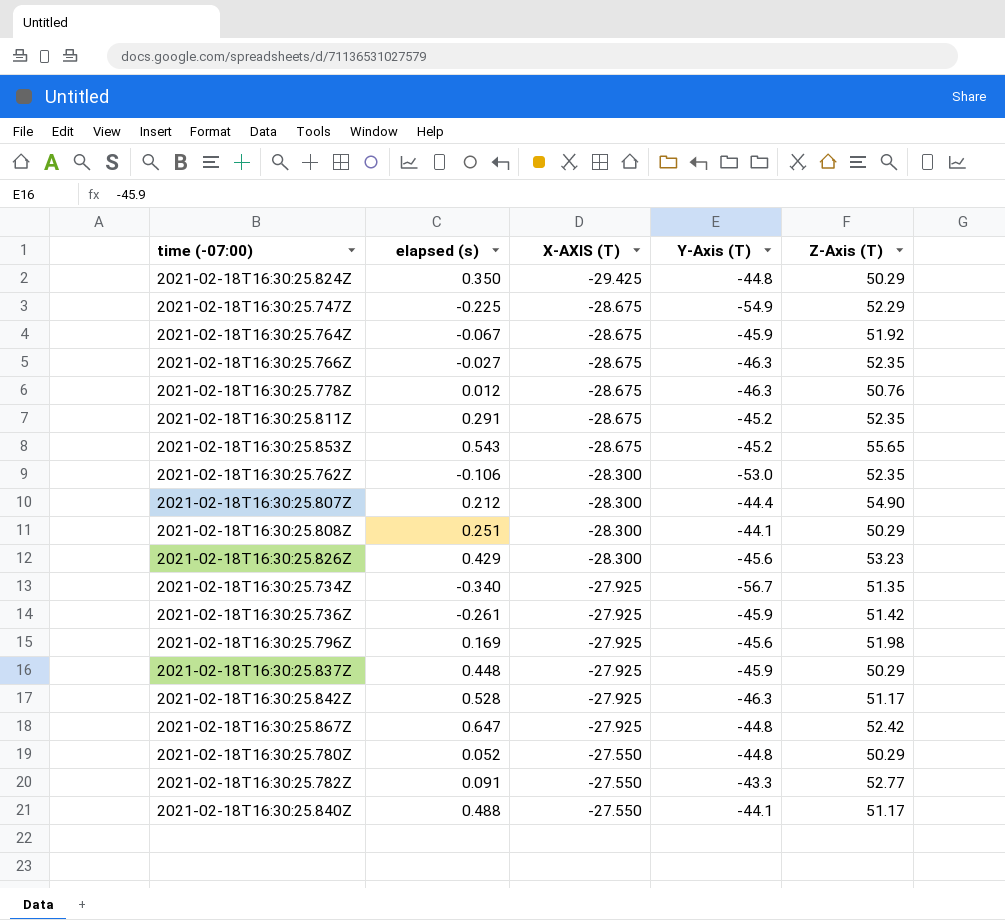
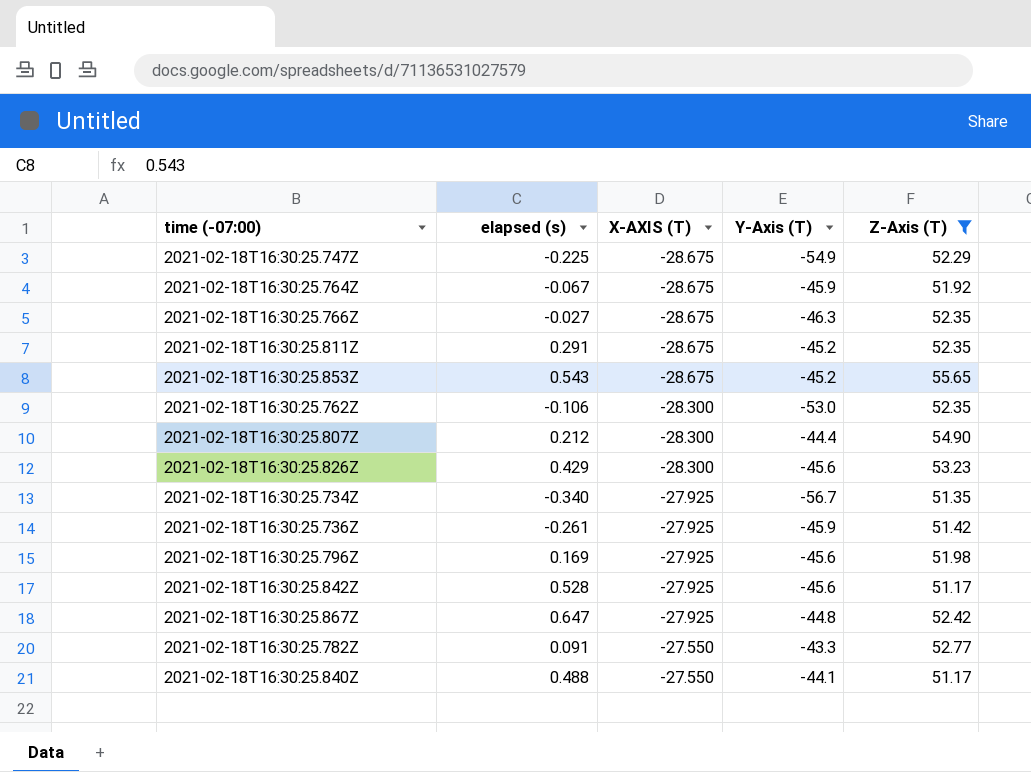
filter: none -> Z-Axis (T) >= 51.17
2021-02-18T16:30:25.842Z | Y-Axis (T): -46.3 -> -45.6

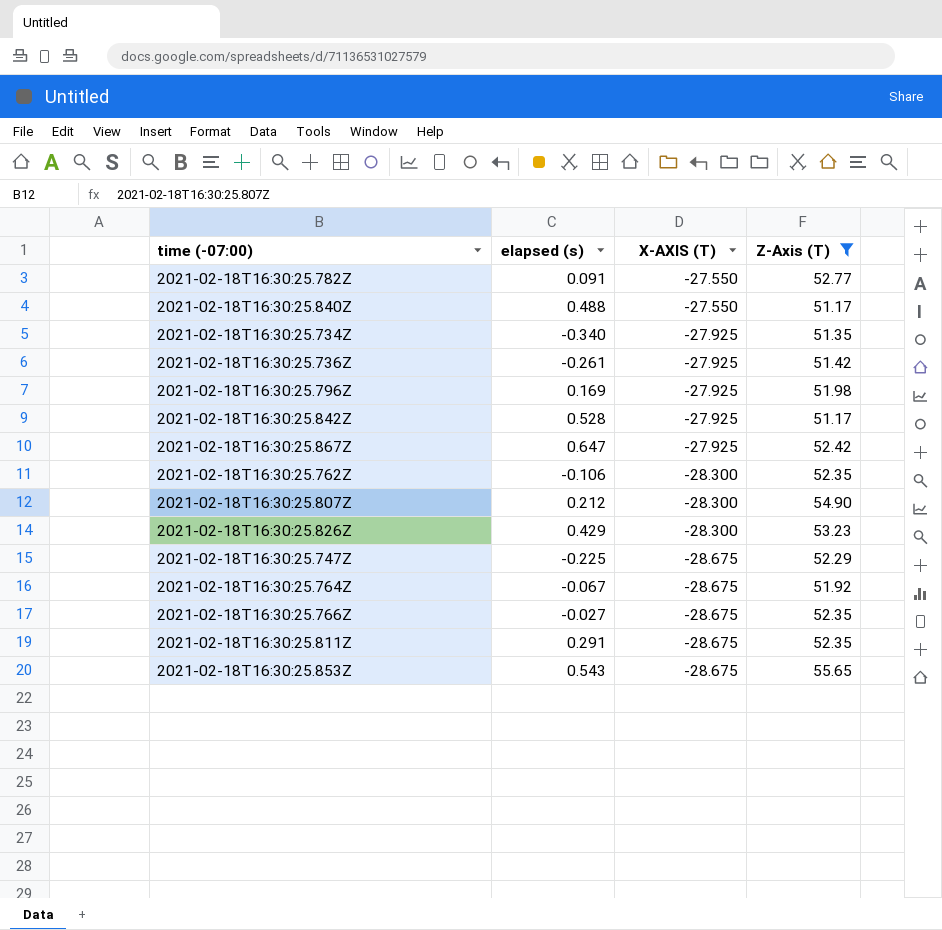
row order: X-AXIS (T) ascending -> X-AXIS (T) descending
column Y-Axis (T) | position: 4 -> none

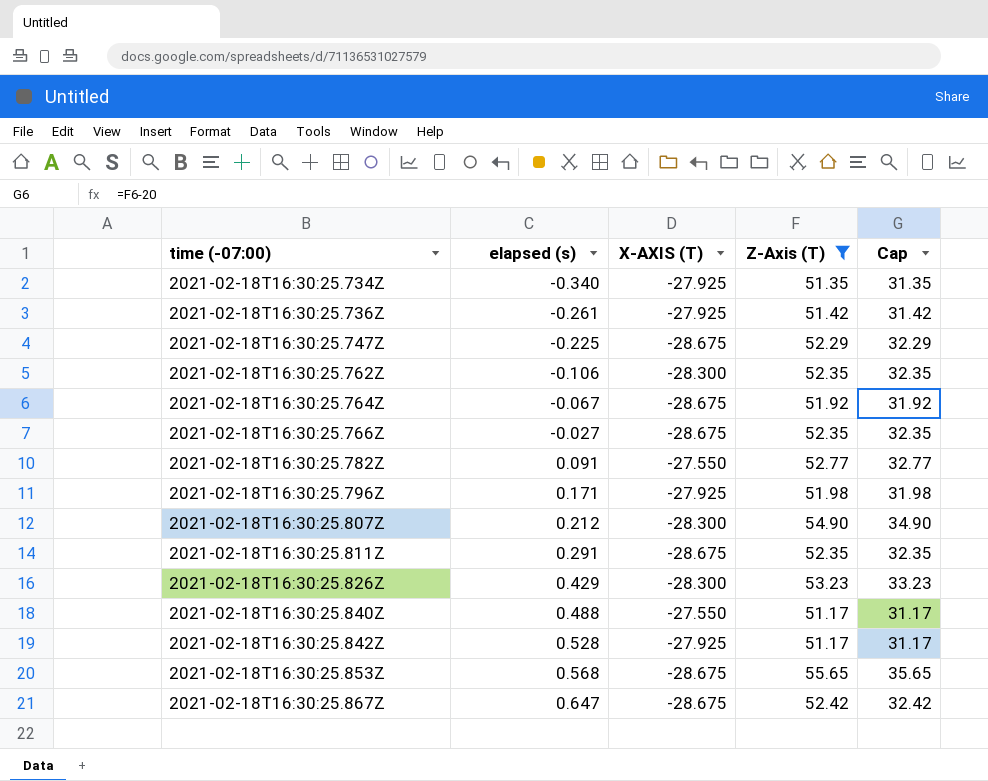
row order: X-AXIS (T) descending -> time (-07:00) ascending
column Cap | formula: none -> [Z-Axis (T)] - 20
2021-02-18T16:30:25.796Z | elapsed (s): 0.169 -> 0.171
2021-02-18T16:30:25.853Z | elapsed (s): 0.543 -> 0.568
2021-02-18T16:30:25.867Z | X-AXIS (T): -27.925 -> -28.675

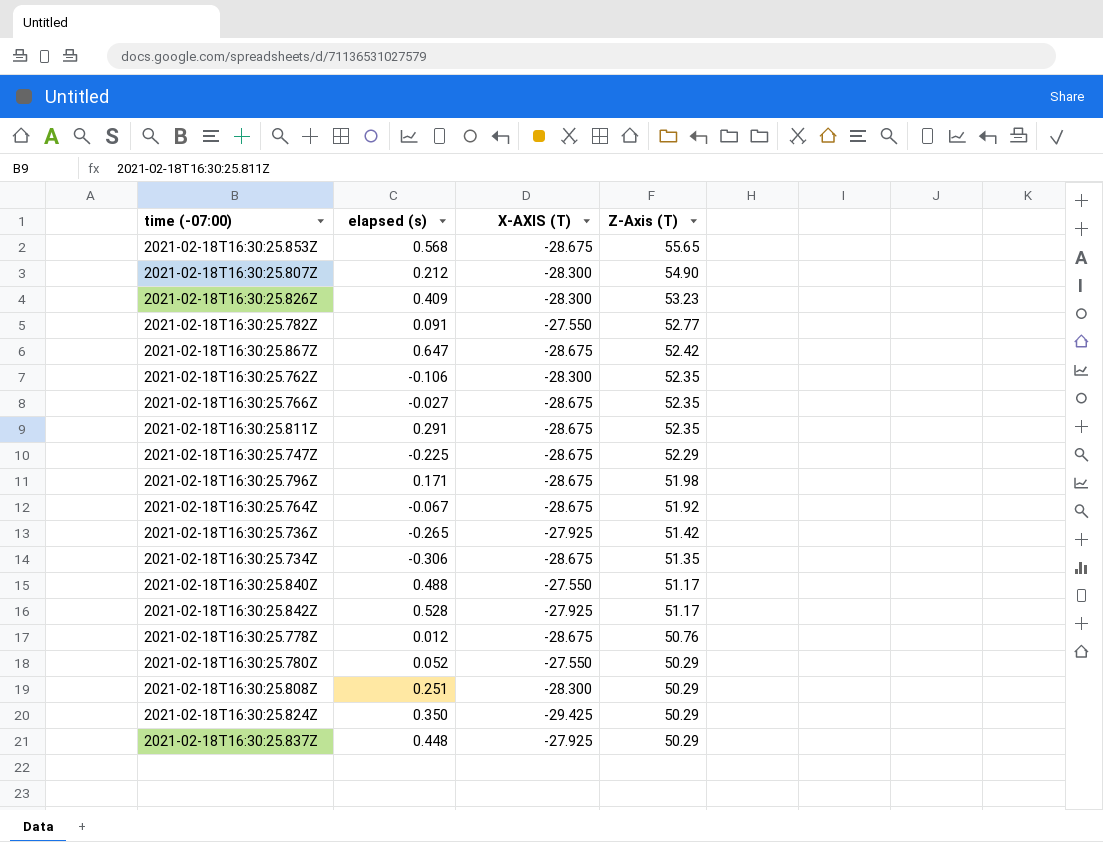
filter: Z-Axis (T) >= 51.17 -> none
row order: time (-07:00) ascending -> Z-Axis (T) descending
column Cap | formula: [Z-Axis (T)] - 20 -> none
2021-02-18T16:30:25.826Z | elapsed (s): 0.429 -> 0.409
2021-02-18T16:30:25.796Z | X-AXIS (T): -27.925 -> -28.675
2021-02-18T16:30:25.736Z | elapsed (s): -0.261 -> -0.265
2021-02-18T16:30:25.734Z | elapsed (s): -0.340 -> -0.306
2021-02-18T16:30:25.734Z | X-AXIS (T): -27.925 -> -28.675

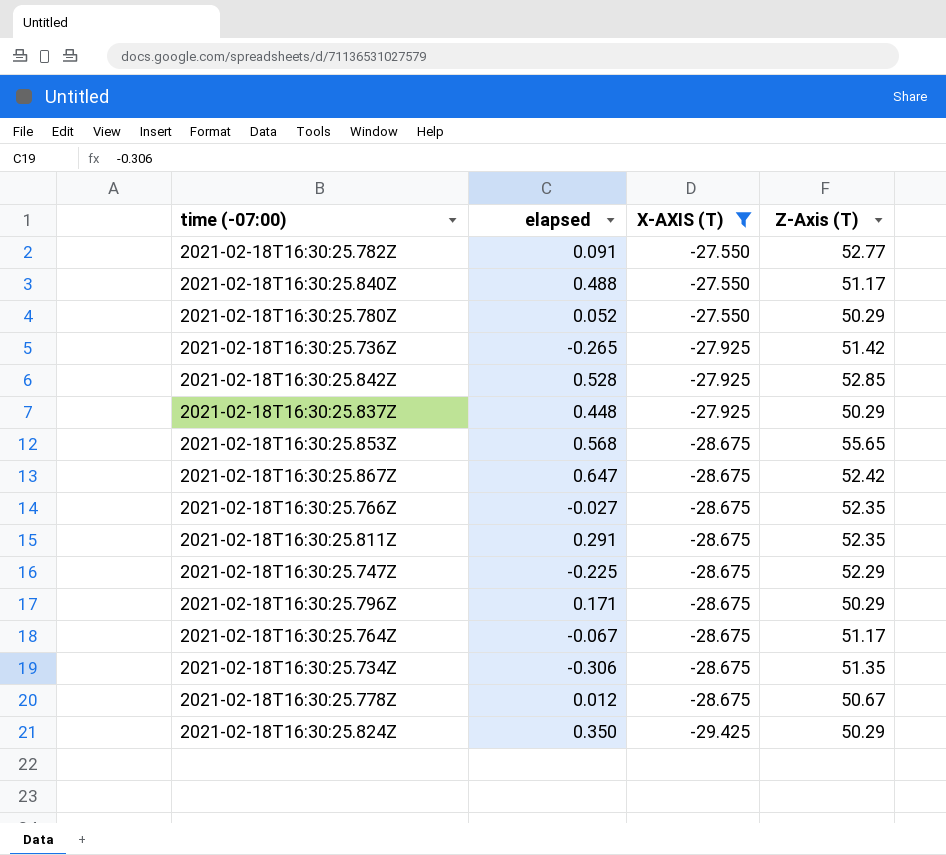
filter: none -> X-AXIS (T) != -28.300
row order: Z-Axis (T) descending -> X-AXIS (T) descending
column name: elapsed (s) -> elapsed
2021-02-18T16:30:25.842Z | Z-Axis (T): 51.17 -> 52.85
2021-02-18T16:30:25.796Z | Z-Axis (T): 51.98 -> 50.29
2021-02-18T16:30:25.764Z | Z-Axis (T): 51.92 -> 51.17
2021-02-18T16:30:25.778Z | Z-Axis (T): 50.76 -> 50.67

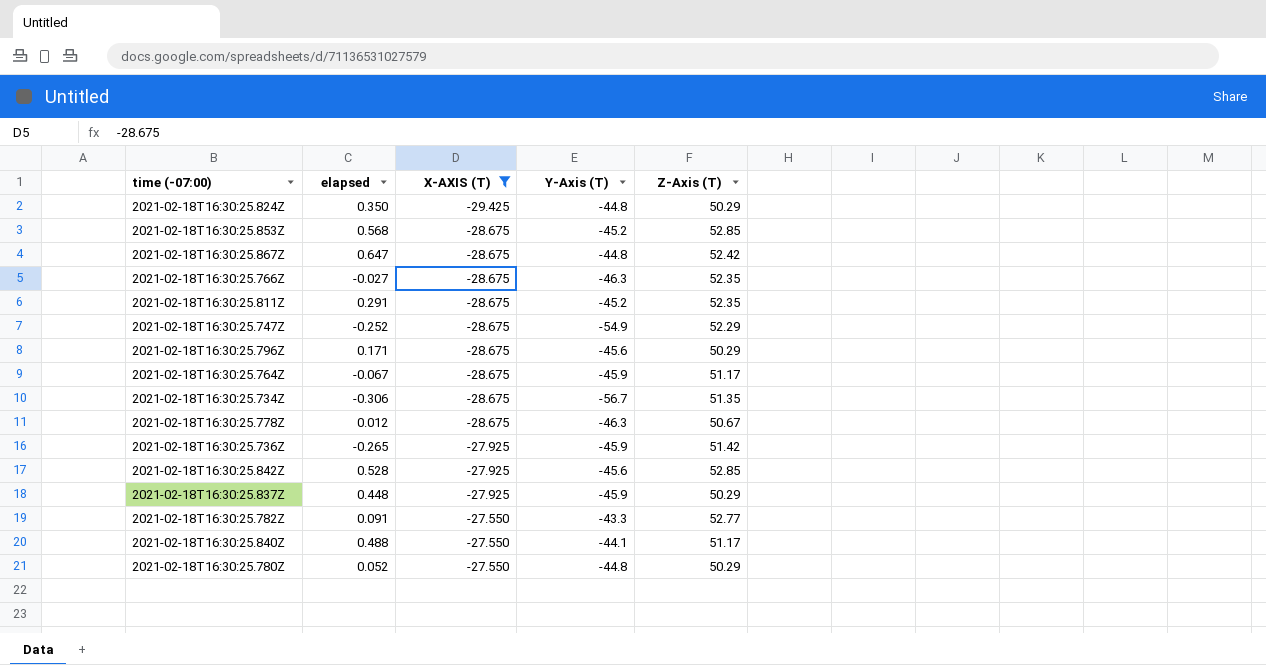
row order: X-AXIS (T) descending -> X-AXIS (T) ascending
column Y-Axis (T) | position: none -> 4
2021-02-18T16:30:25.853Z | Z-Axis (T): 55.65 -> 52.85
2021-02-18T16:30:25.747Z | elapsed: -0.225 -> -0.252

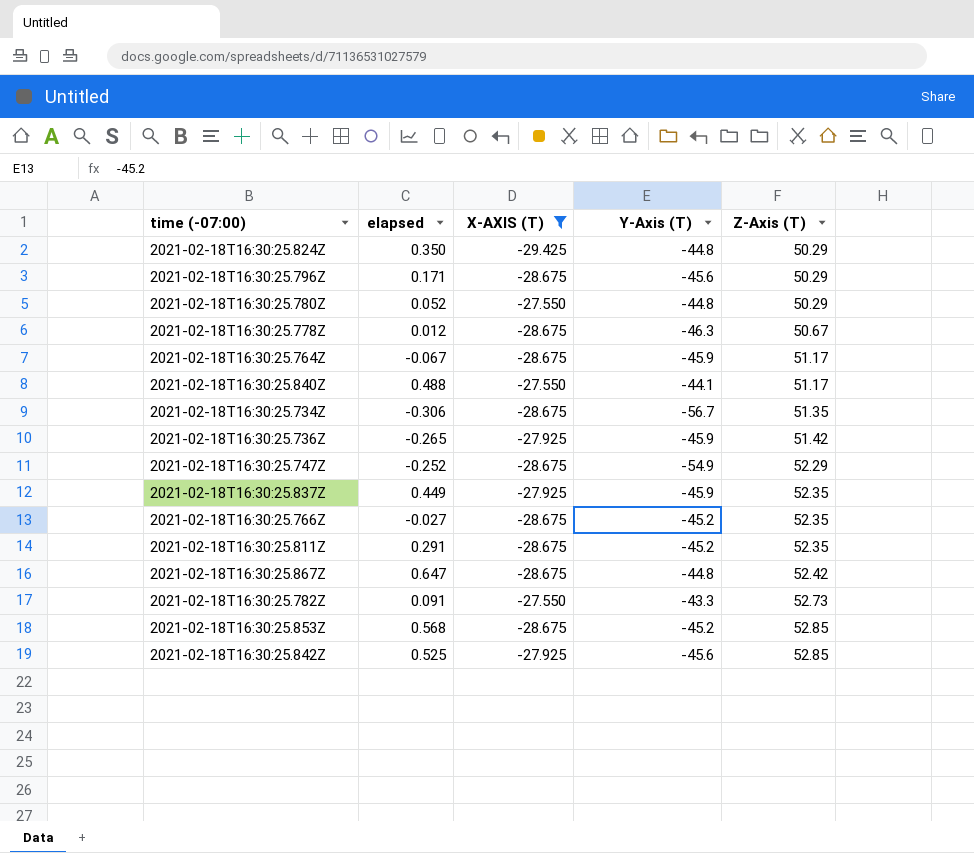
row order: X-AXIS (T) ascending -> Z-Axis (T) ascending
2021-02-18T16:30:25.837Z | elapsed: 0.448 -> 0.449
2021-02-18T16:30:25.837Z | Z-Axis (T): 50.29 -> 52.35
2021-02-18T16:30:25.766Z | Y-Axis (T): -46.3 -> -45.2
2021-02-18T16:30:25.782Z | Z-Axis (T): 52.77 -> 52.73
2021-02-18T16:30:25.842Z | elapsed: 0.528 -> 0.525

